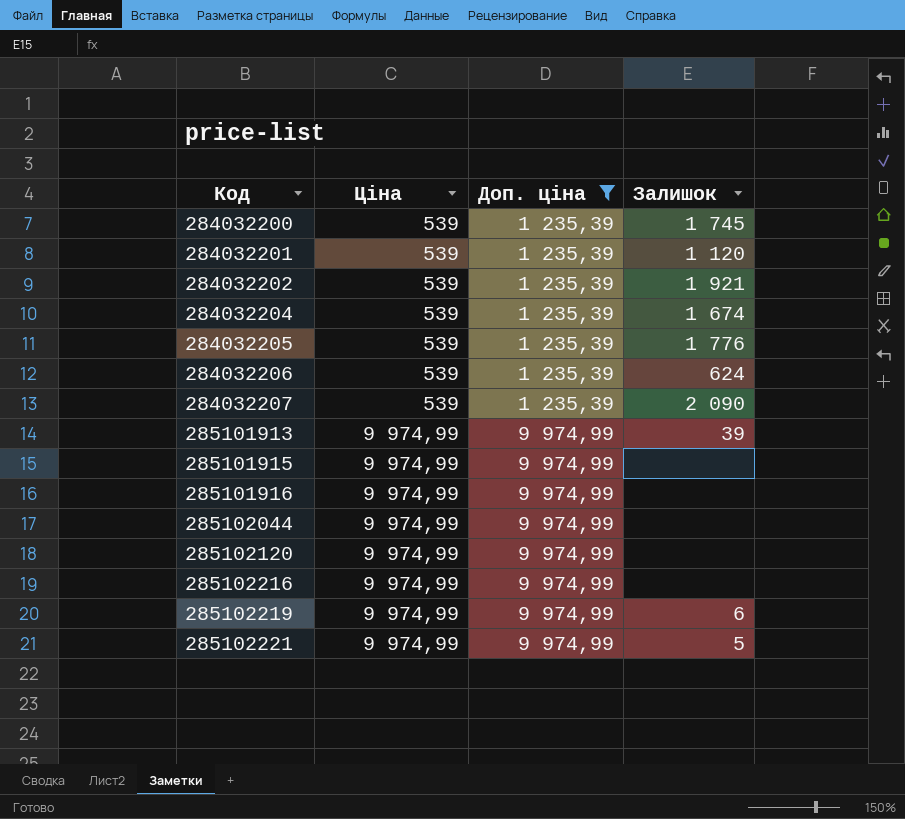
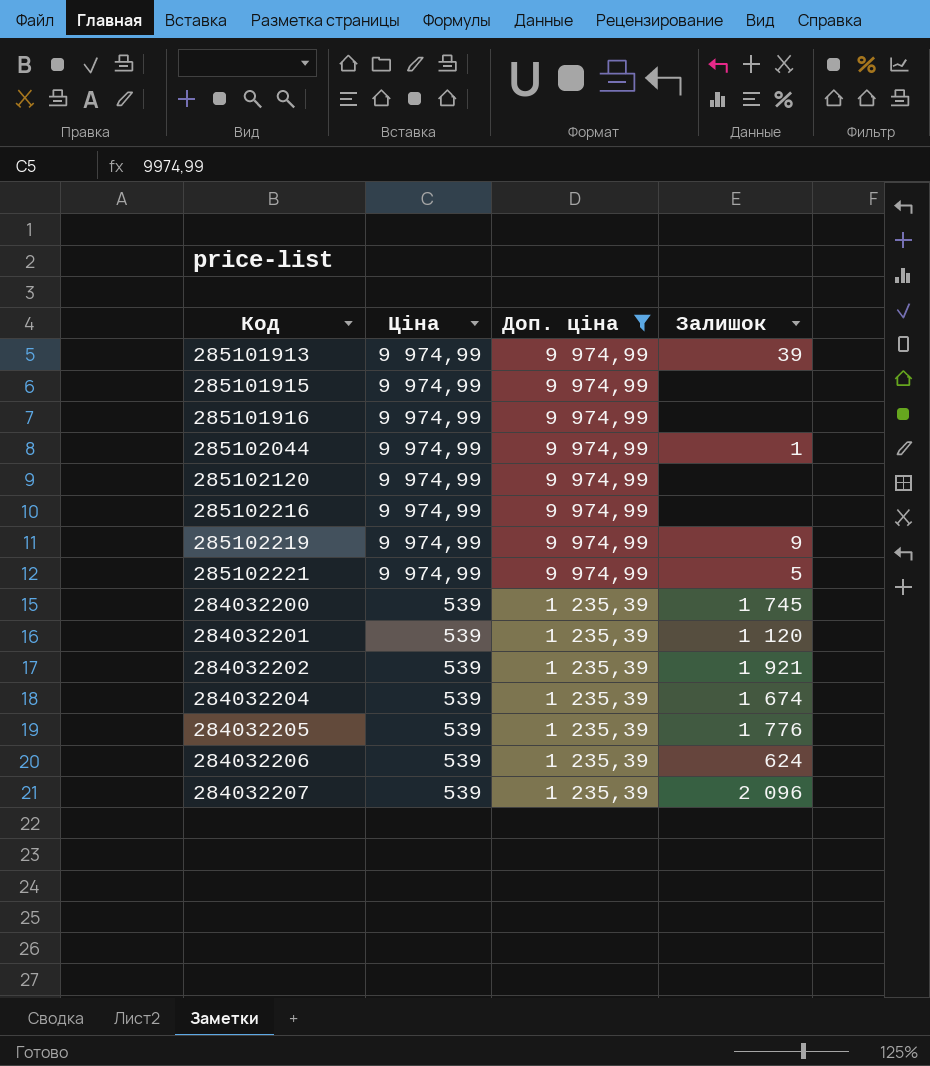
row order: Код ascending -> Ціна descending
285102044 | Залишок: none -> 1
285102219 | Залишок: 6 -> 9
284032207 | Залишок: 2 090 -> 2 096

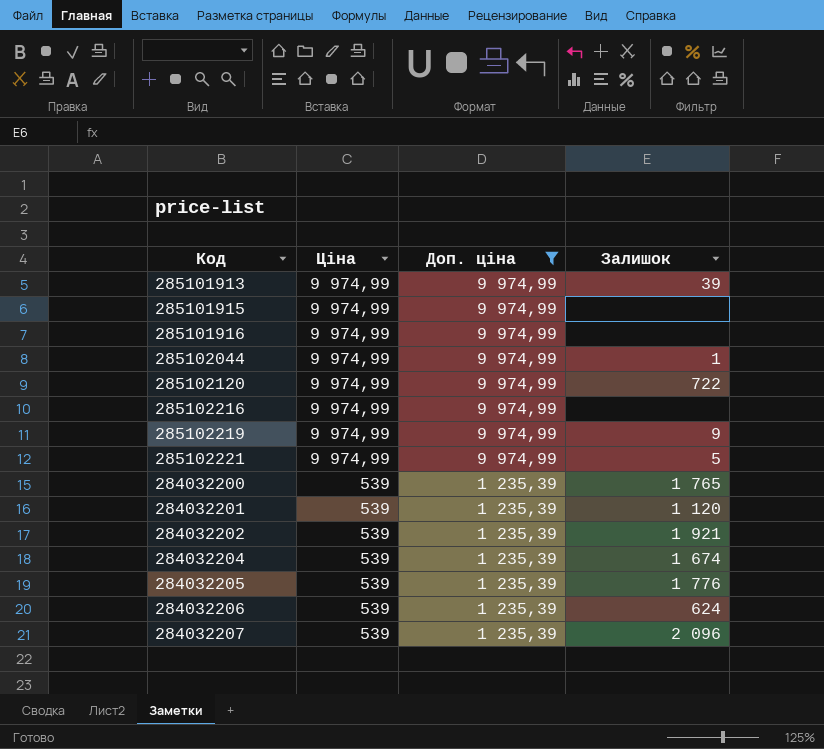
285102120 | Залишок: none -> 722
284032200 | Залишок: 1 745 -> 1 765

